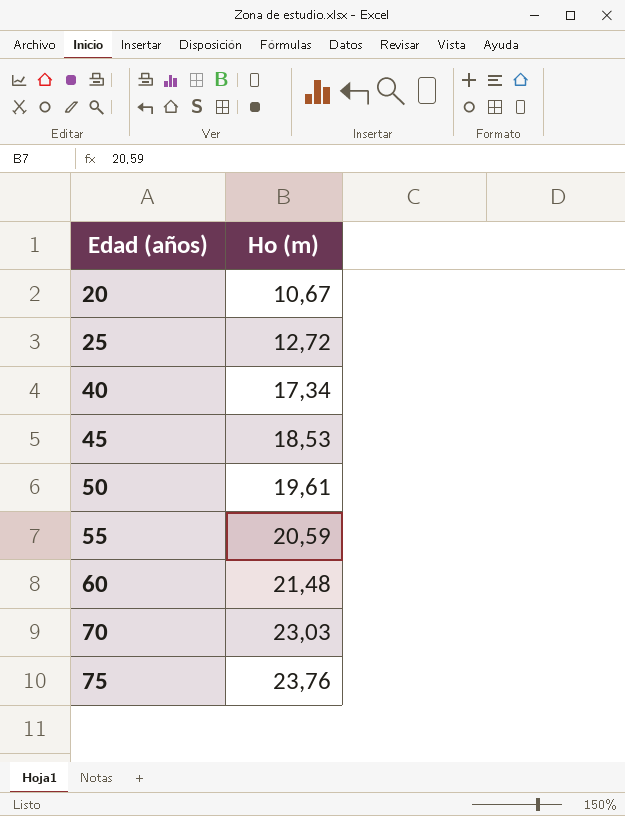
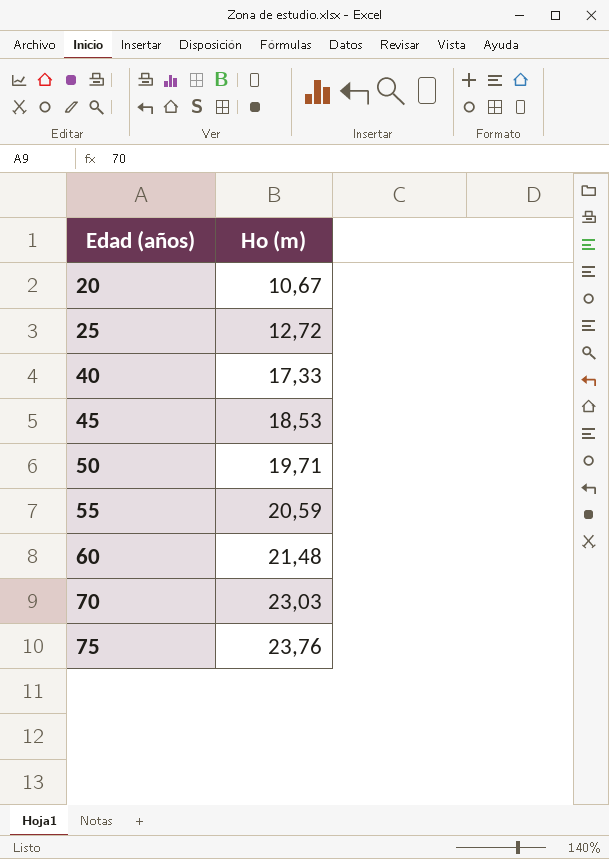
40 | Ho (m): 17,34 -> 17,33
50 | Ho (m): 19,61 -> 19,71

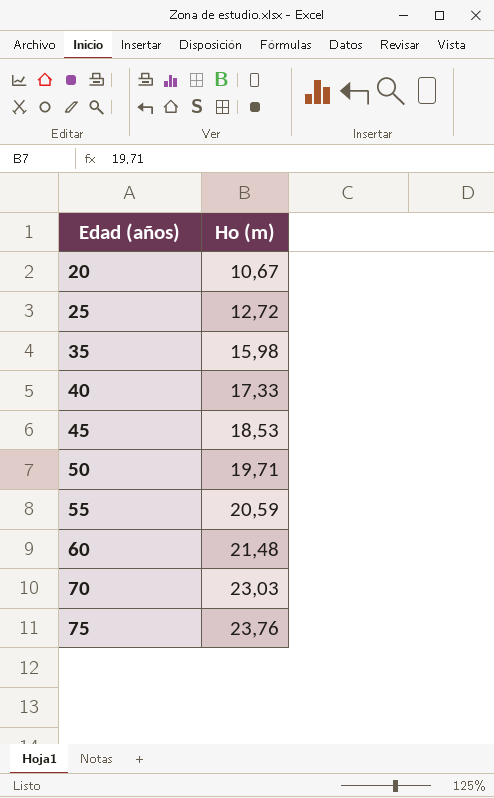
row 35: none -> 15,98

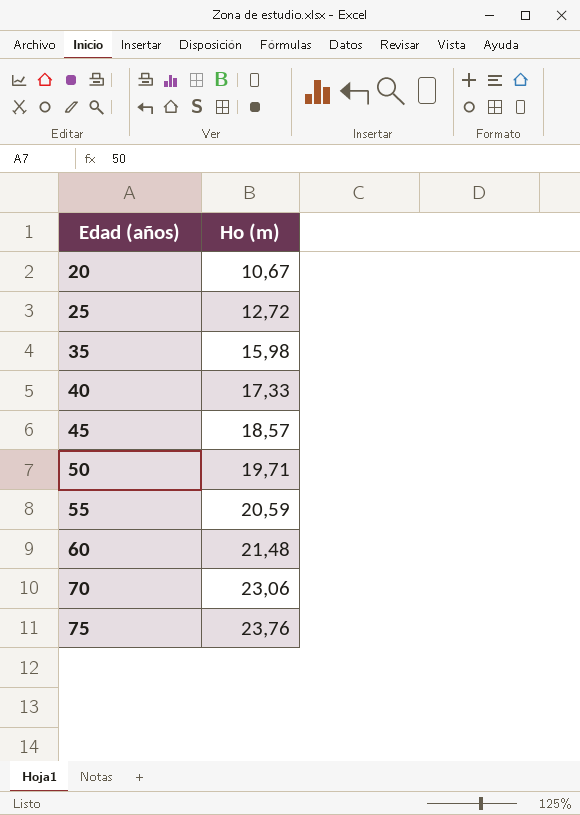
45 | Ho (m): 18,53 -> 18,57
70 | Ho (m): 23,03 -> 23,06

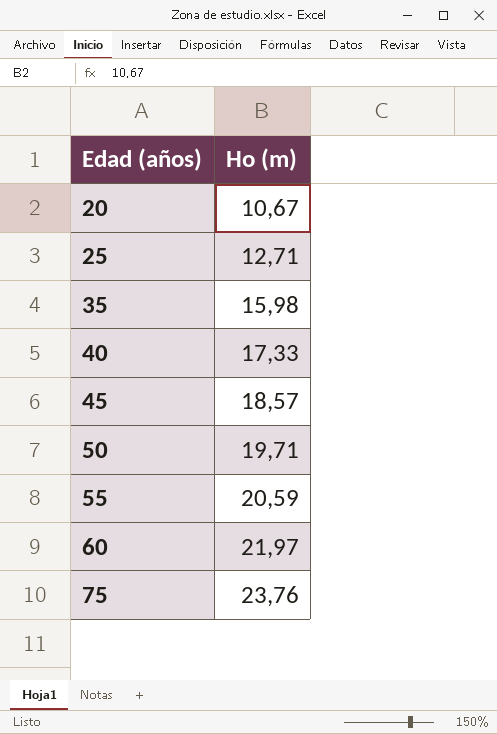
row 70: 23,06 -> none
25 | Ho (m): 12,72 -> 12,71
60 | Ho (m): 21,48 -> 21,97

